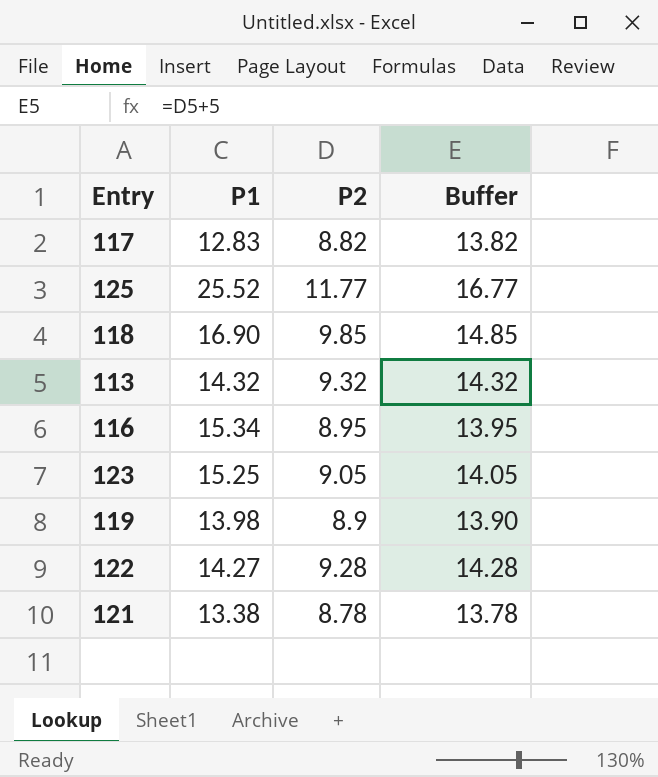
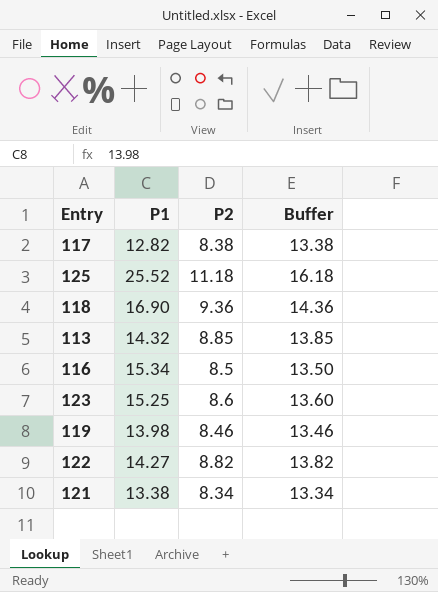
117 | P1: 12.83 -> 12.82
117 | P2: 8.82 -> 8.38
117 | Buffer: 13.82 -> 13.38
125 | P2: 11.77 -> 11.18
125 | Buffer: 16.77 -> 16.18
118 | P2: 9.85 -> 9.36
118 | Buffer: 14.85 -> 14.36
113 | P2: 9.32 -> 8.85
113 | Buffer: 14.32 -> 13.85
116 | P2: 8.95 -> 8.5
116 | Buffer: 13.95 -> 13.50
123 | P2: 9.05 -> 8.6
123 | Buffer: 14.05 -> 13.60
119 | P2: 8.9 -> 8.46
119 | Buffer: 13.90 -> 13.46
122 | P2: 9.28 -> 8.82
122 | Buffer: 14.28 -> 13.82
121 | P2: 8.78 -> 8.34
121 | Buffer: 13.78 -> 13.34

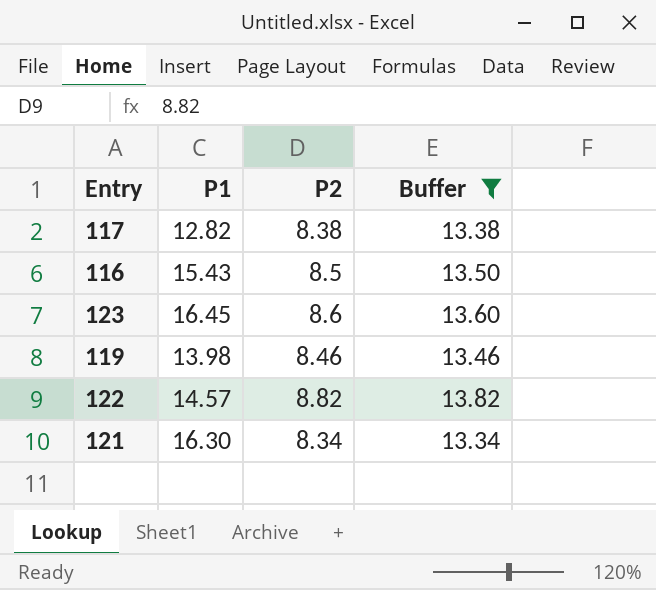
filter: none -> Buffer <= 13.82
116 | P1: 15.34 -> 15.43
123 | P1: 15.25 -> 16.45
122 | P1: 14.27 -> 14.57
121 | P1: 13.38 -> 16.30

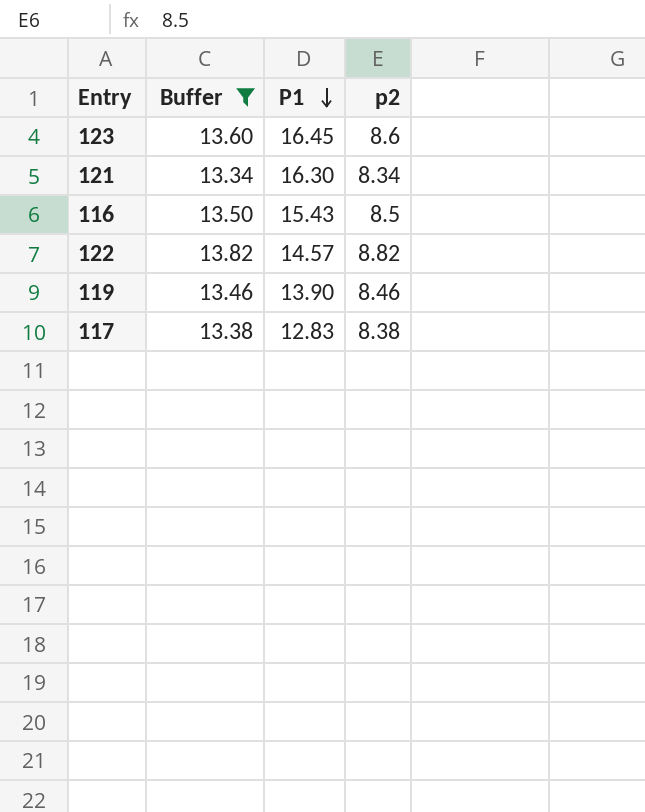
row order: none -> P1 descending
column Buffer | position: 4 -> 2
column name: P2 -> p2
119 | P1: 13.98 -> 13.90
117 | P1: 12.82 -> 12.83

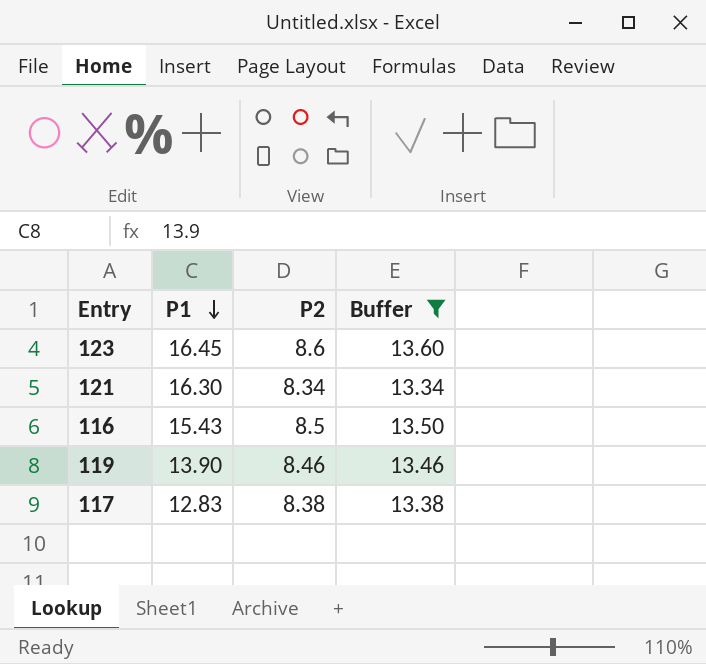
column name: p2 -> P2
column Buffer | position: 2 -> 4
row 122: 13.82 | 14.57 | 8.82 -> none

